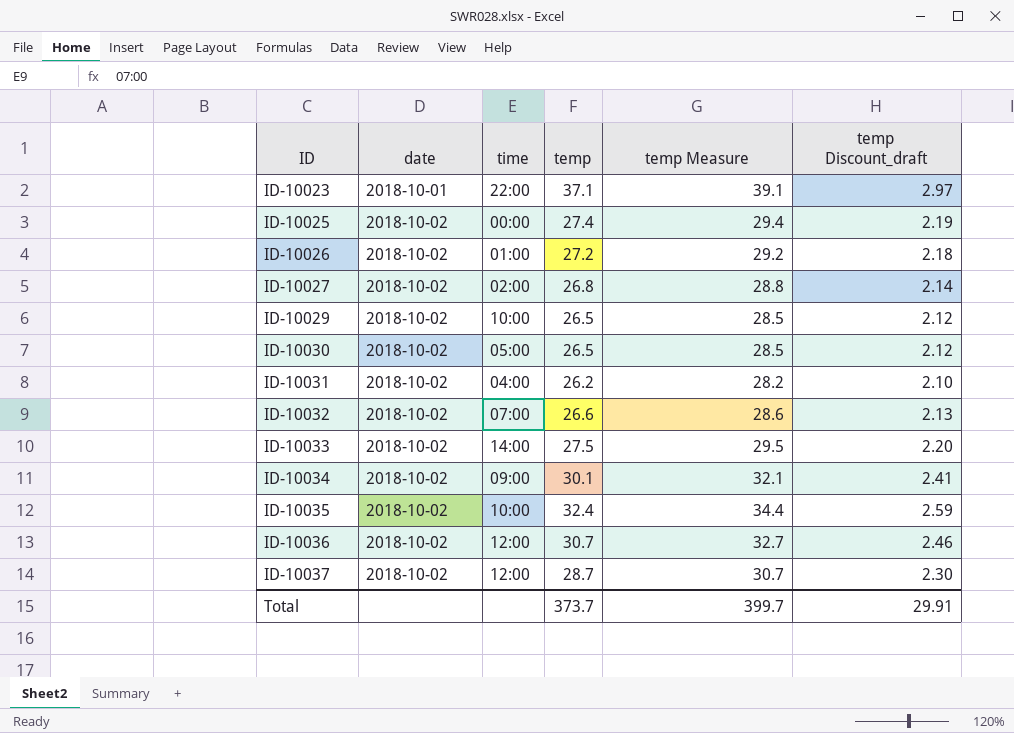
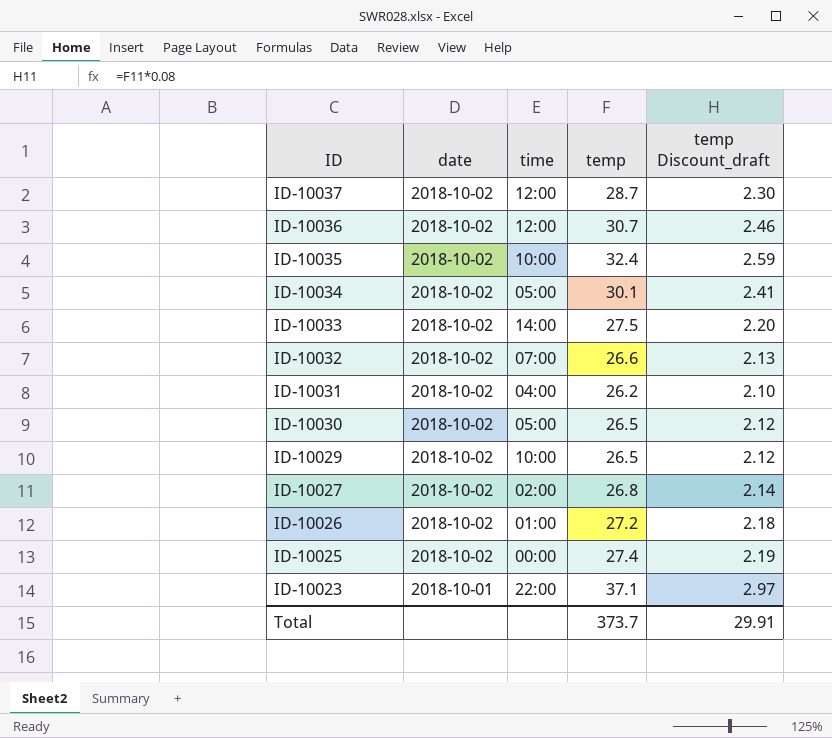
row order: ID ascending -> ID descending
column temp Measure | formula: [temp] + 2 -> none
ID-10034 | time: 09:00 -> 05:00

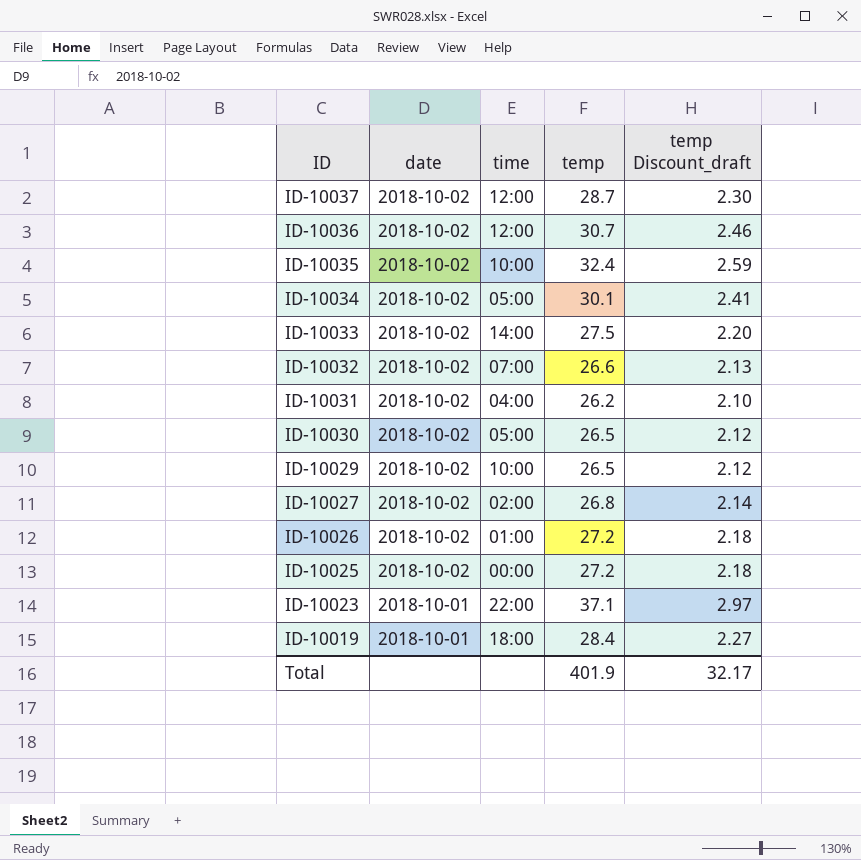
ID-10025 | temp: 27.4 -> 27.2
ID-10025 | temp Discount_draft: 2.19 -> 2.18
row ID-10019: none -> 2018-10-01 | 18:00 | 28.4 | 2.27
Total | temp: 373.7 -> 401.9
Total | temp Discount_draft: 29.91 -> 32.17

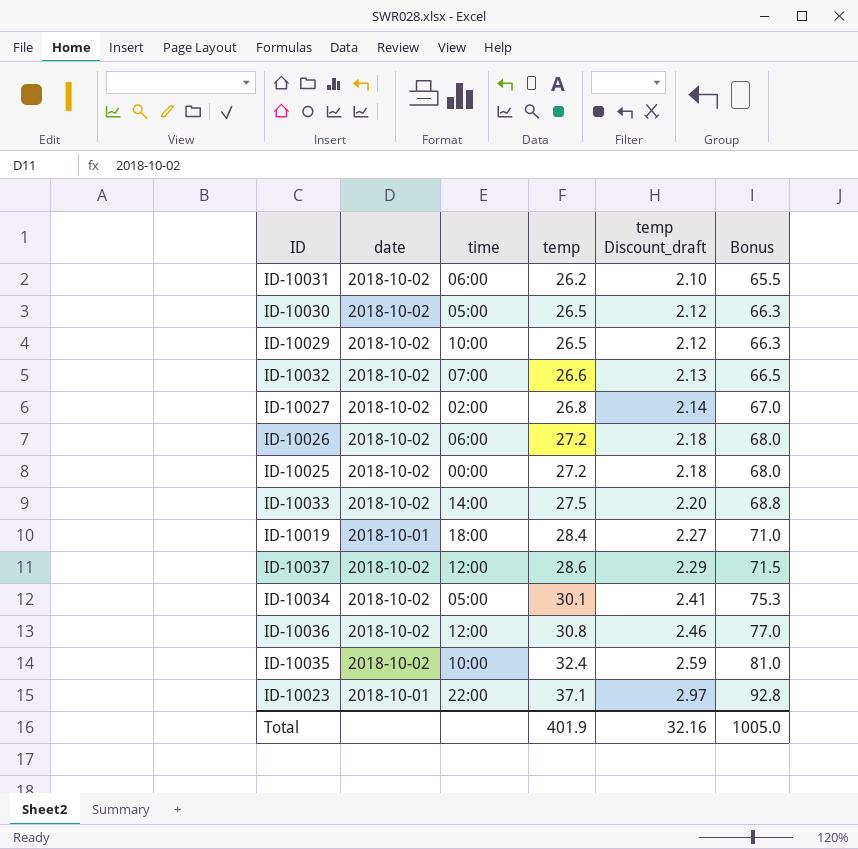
row order: ID descending -> temp ascending
column Bonus | formula: none -> [temp] * 2.5
ID-10031 | time: 04:00 -> 06:00
ID-10026 | time: 01:00 -> 06:00
ID-10037 | temp: 28.7 -> 28.6
ID-10037 | temp Discount_draft: 2.30 -> 2.29
ID-10036 | temp: 30.7 -> 30.8
Total | temp Discount_draft: 32.17 -> 32.16

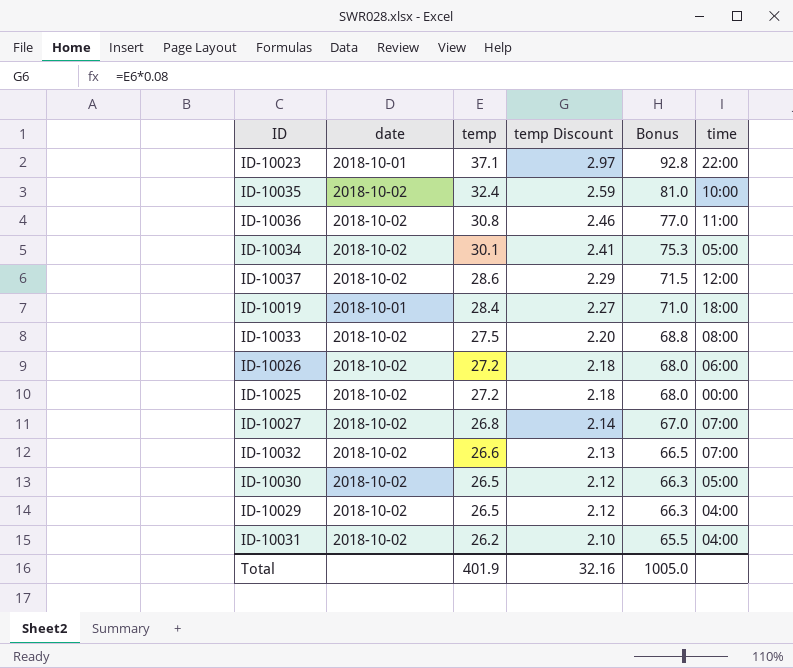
row order: temp ascending -> temp descending
column name: temp Discount_draft -> temp Discount
column time | position: 3 -> 6
ID-10036 | time: 12:00 -> 11:00
ID-10033 | time: 14:00 -> 08:00
ID-10027 | time: 02:00 -> 07:00
ID-10029 | time: 10:00 -> 04:00
ID-10031 | time: 06:00 -> 04:00

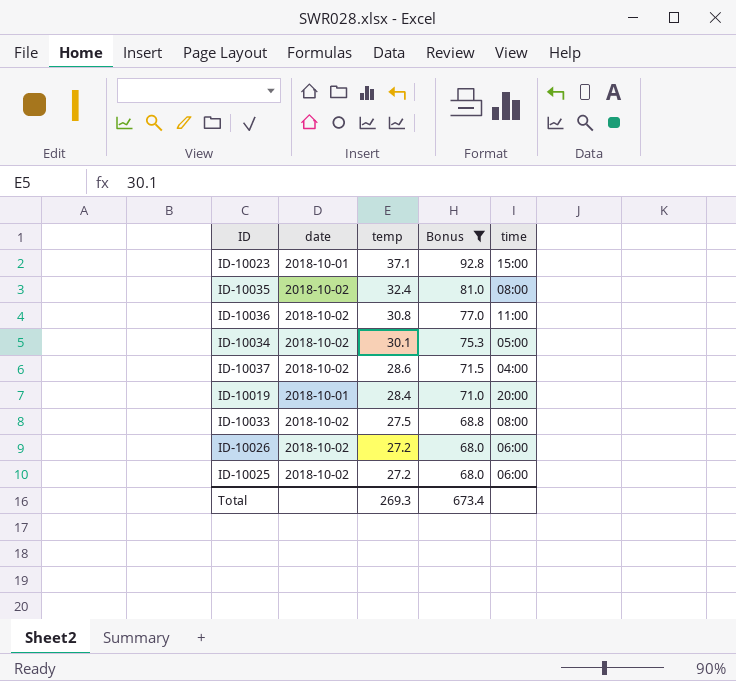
filter: none -> Bonus >= 68.0
column temp Discount | formula: [temp] * 0.08 -> none
ID-10023 | time: 22:00 -> 15:00
ID-10035 | time: 10:00 -> 08:00
ID-10037 | time: 12:00 -> 04:00
ID-10019 | time: 18:00 -> 20:00
ID-10025 | time: 00:00 -> 06:00
Total | temp: 401.9 -> 269.3
Total | Bonus: 1005.0 -> 673.4

